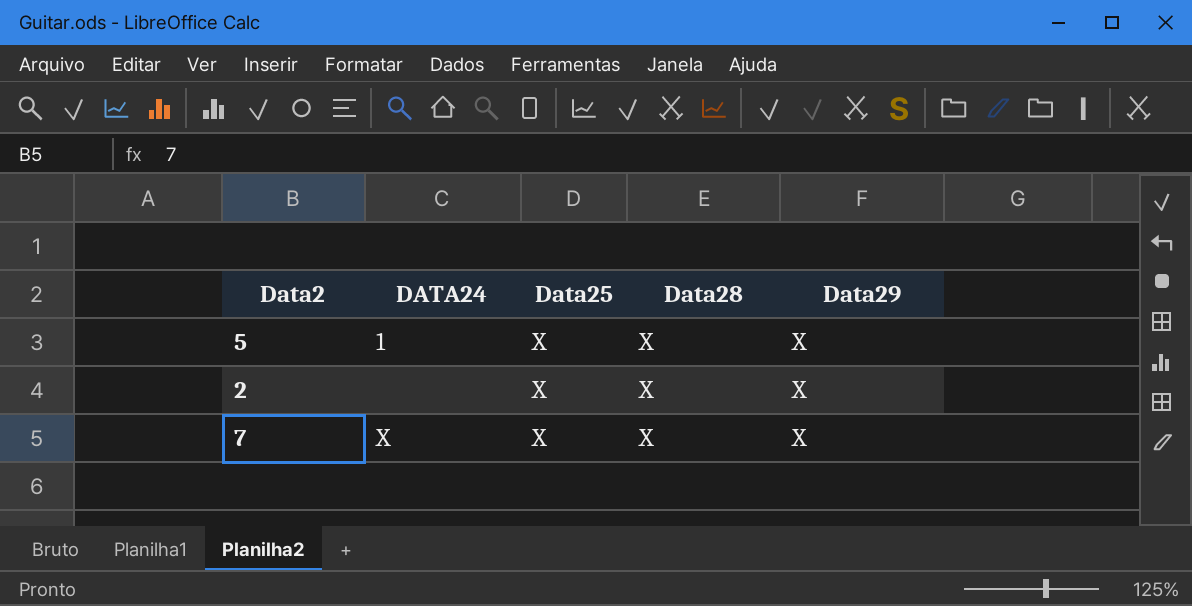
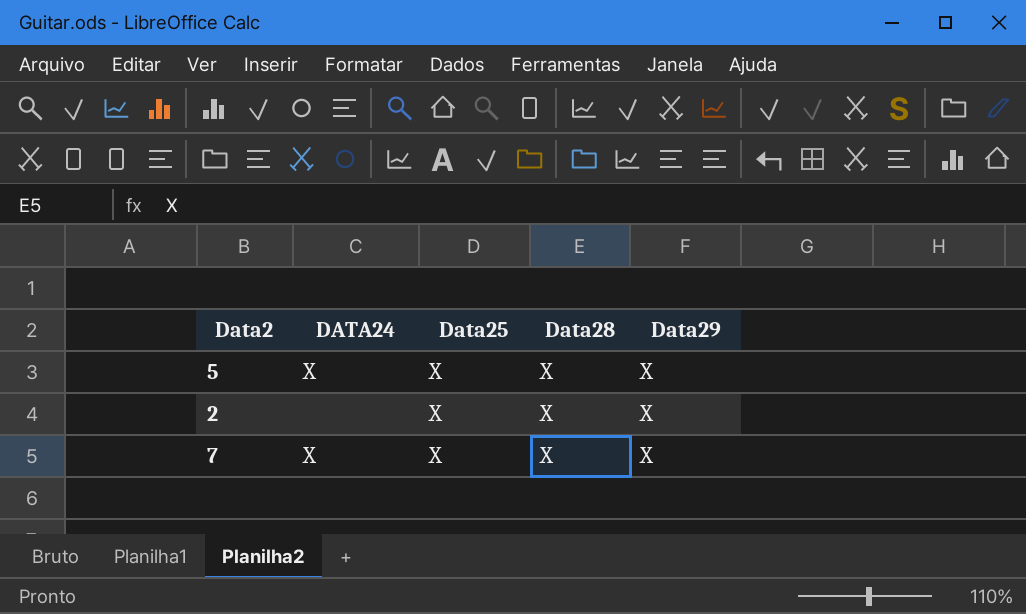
5 | DATA24: 1 -> X

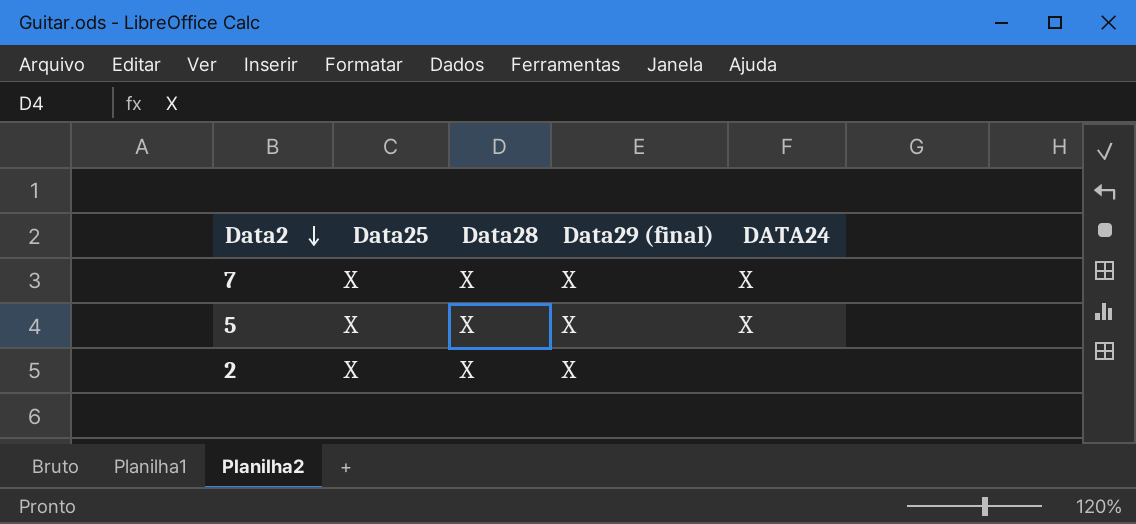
row order: none -> Data2 descending
column name: Data29 -> Data29 (final)
column DATA24 | position: 2 -> 5

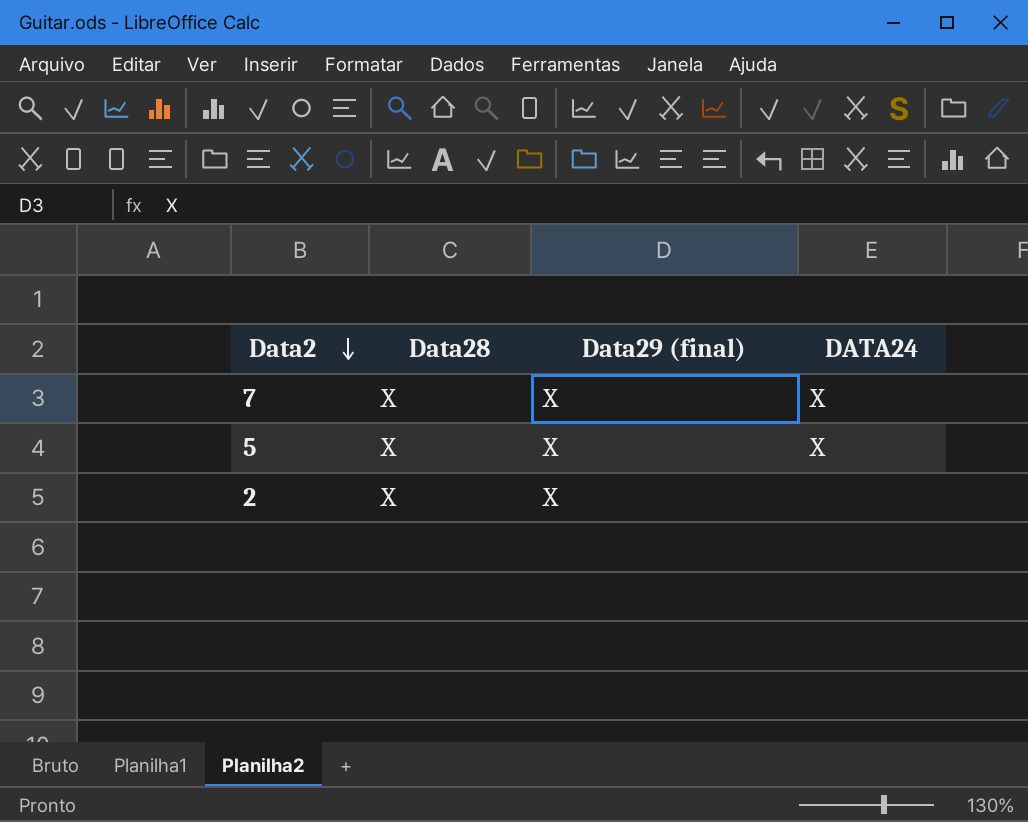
column Data25 | position: 2 -> none

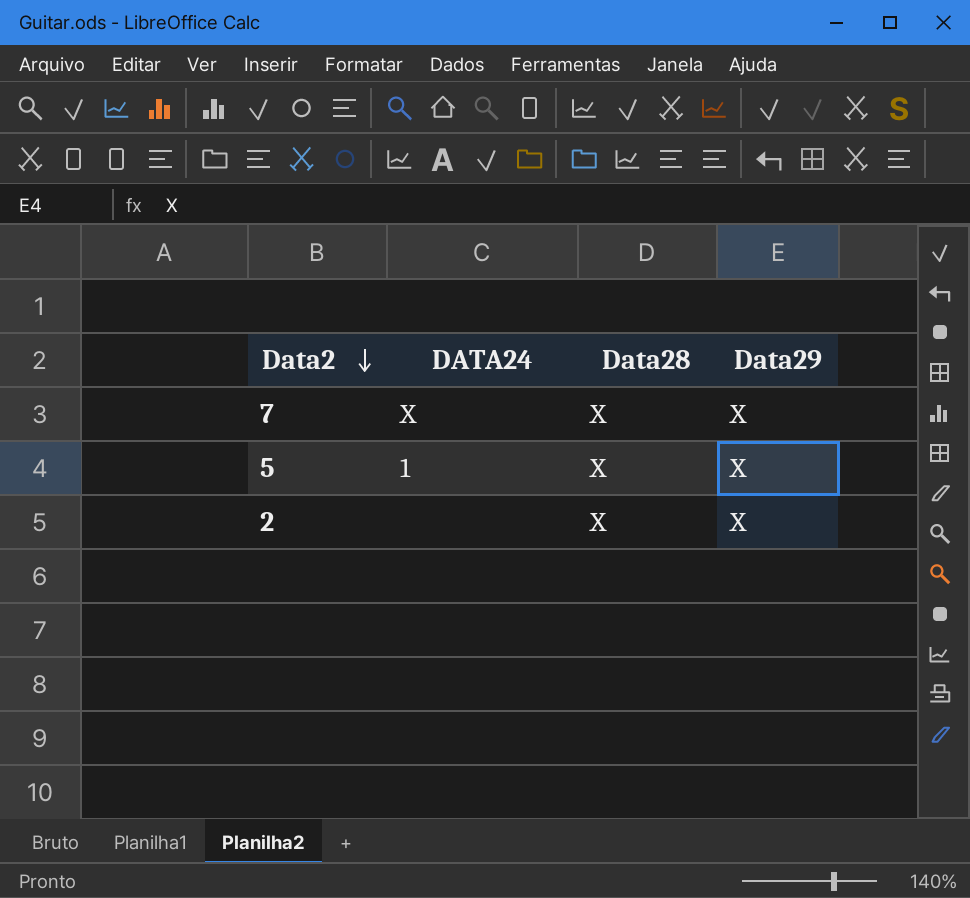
column DATA24 | position: 4 -> 2
column name: Data29 (final) -> Data29
5 | DATA24: X -> 1

